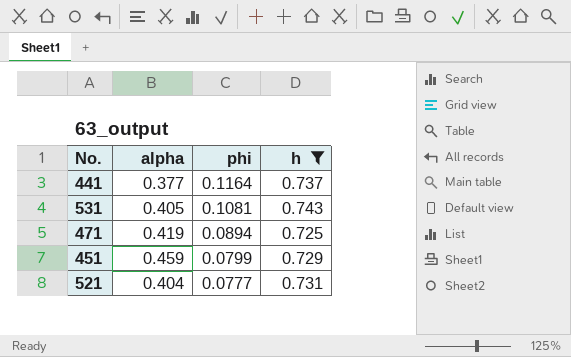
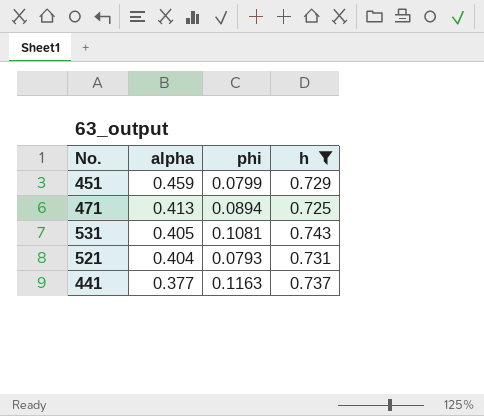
row order: phi descending -> alpha descending
471 | alpha: 0.419 -> 0.413
521 | phi: 0.0777 -> 0.0793
441 | phi: 0.1164 -> 0.1163

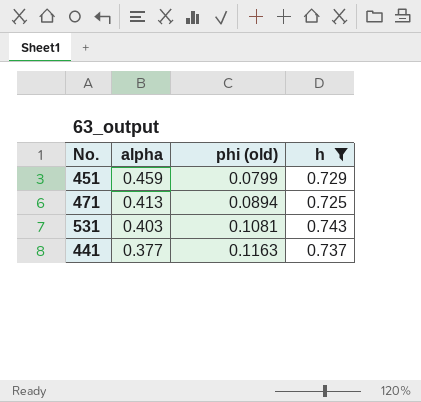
column name: phi -> phi (old)
row 521: 0.404 | 0.0793 | 0.731 -> none
531 | alpha: 0.405 -> 0.403

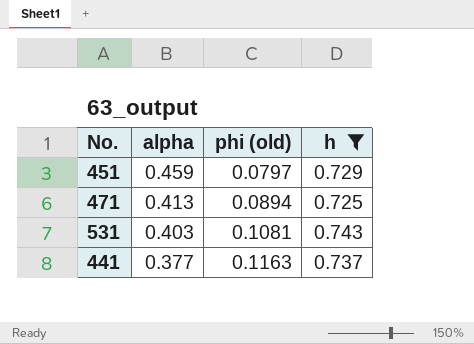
451 | phi (old): 0.0799 -> 0.0797

